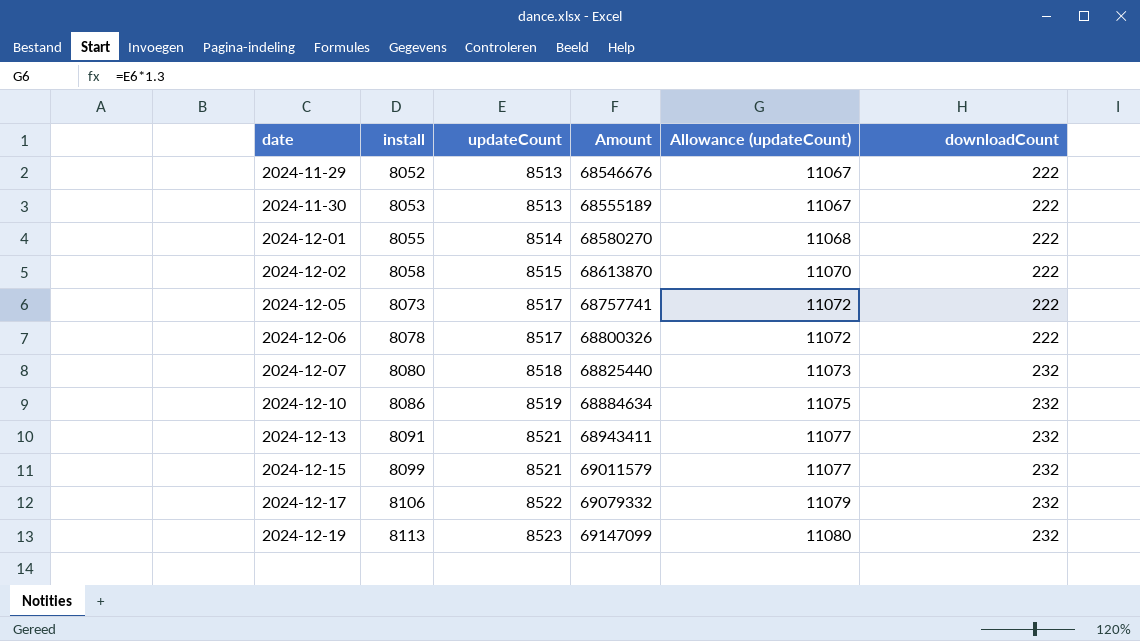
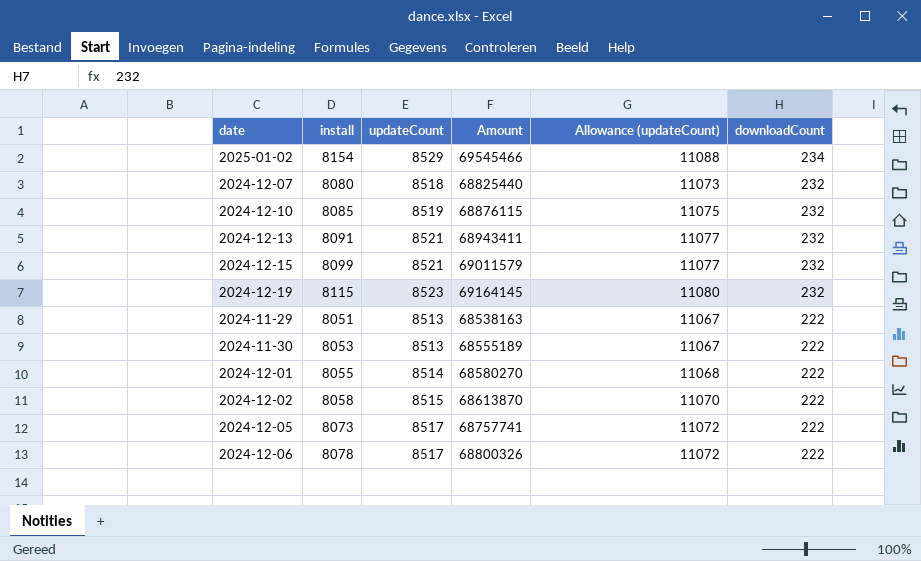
row order: date ascending -> downloadCount descending
row 2024-12-17: 8106 | 8522 | 69079332 | 11079 | 232 -> none
row 2025-01-02: none -> 8154 | 8529 | 69545466 | 11088 | 234
2024-12-10 | install: 8086 -> 8085
2024-12-10 | Amount: 68884634 -> 68876115
2024-12-19 | install: 8113 -> 8115
2024-12-19 | Amount: 69147099 -> 69164145
2024-11-29 | install: 8052 -> 8051
2024-11-29 | Amount: 68546676 -> 68538163

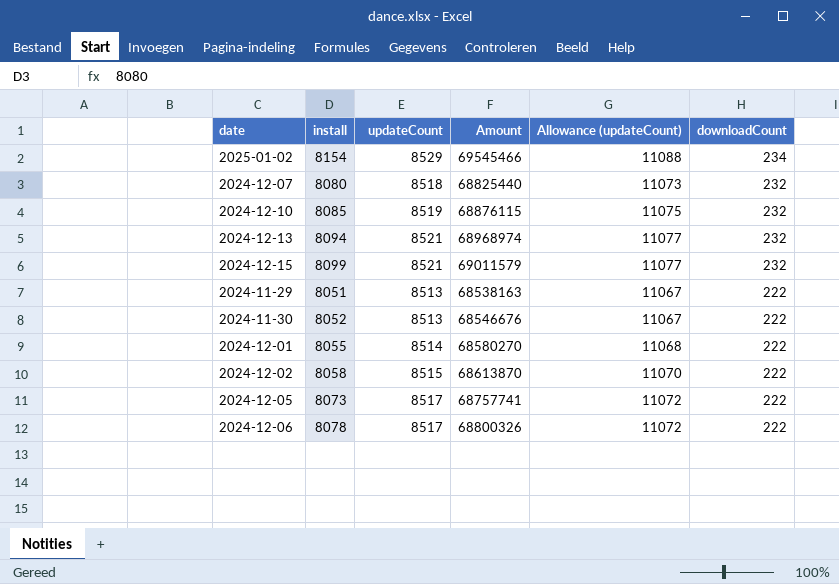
row 2024-12-19: 8115 | 8523 | 69164145 | 11080 | 232 -> none
2024-12-13 | install: 8091 -> 8094
2024-12-13 | Amount: 68943411 -> 68968974
2024-11-30 | install: 8053 -> 8052
2024-11-30 | Amount: 68555189 -> 68546676

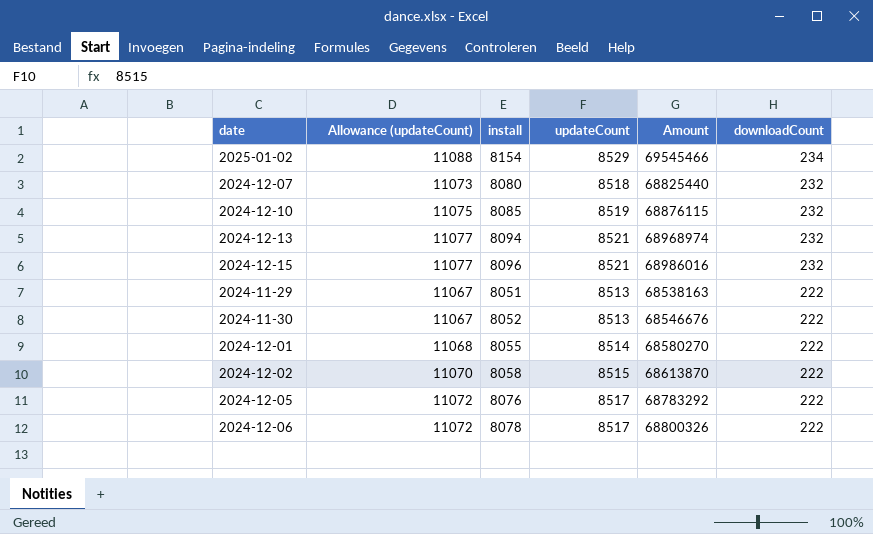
column Allowance (updateCount) | position: 5 -> 2
2024-12-15 | install: 8099 -> 8096
2024-12-15 | Amount: 69011579 -> 68986016
2024-12-05 | install: 8073 -> 8076
2024-12-05 | Amount: 68757741 -> 68783292

